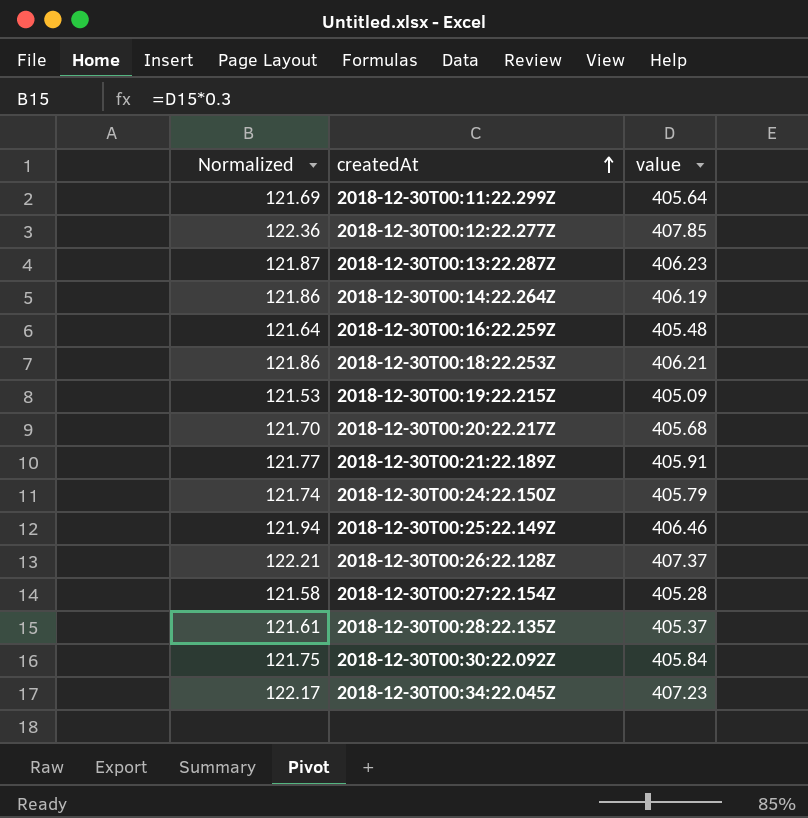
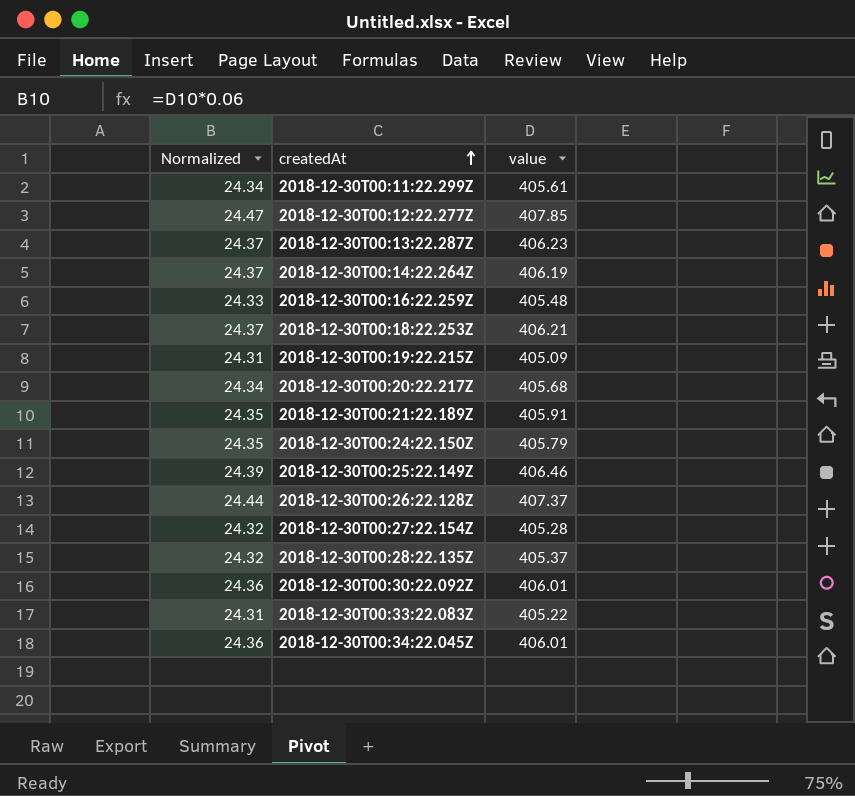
column Normalized | formula: [value] * 0.3 -> [value] * 0.06
2018-12-30T00:11:22.299Z | value: 405.64 -> 405.61
2018-12-30T00:30:22.092Z | value: 405.84 -> 406.01
row 2018-12-30T00:33:22.083Z: none -> 24.31 | 405.22
2018-12-30T00:34:22.045Z | value: 407.23 -> 406.01

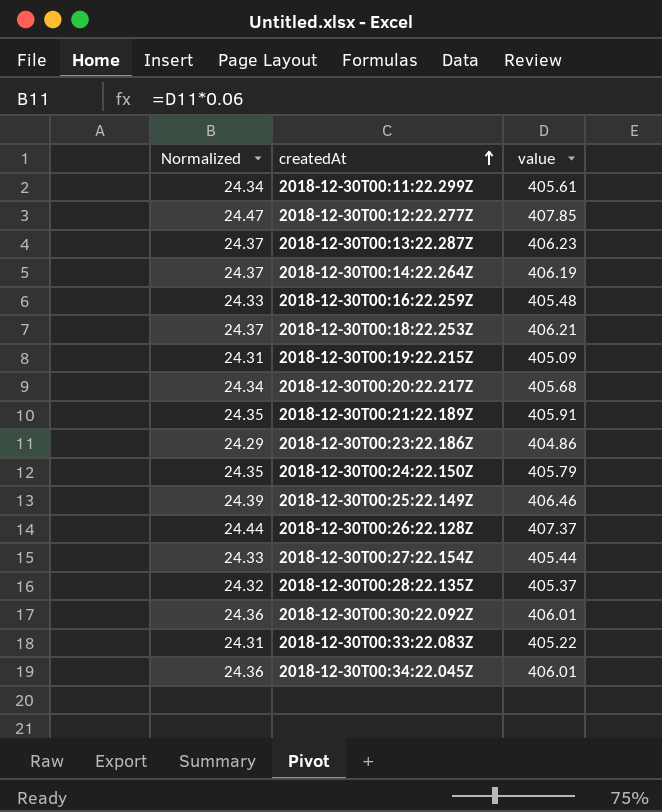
row 2018-12-30T00:23:22.186Z: none -> 24.29 | 404.86
2018-12-30T00:27:22.154Z | Normalized: 24.32 -> 24.33
2018-12-30T00:27:22.154Z | value: 405.28 -> 405.44

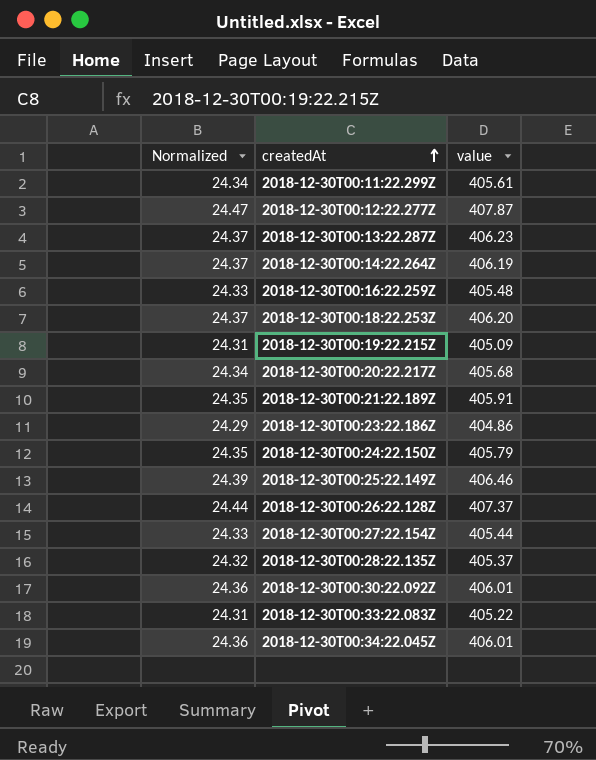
2018-12-30T00:12:22.277Z | value: 407.85 -> 407.87
2018-12-30T00:18:22.253Z | value: 406.21 -> 406.20

